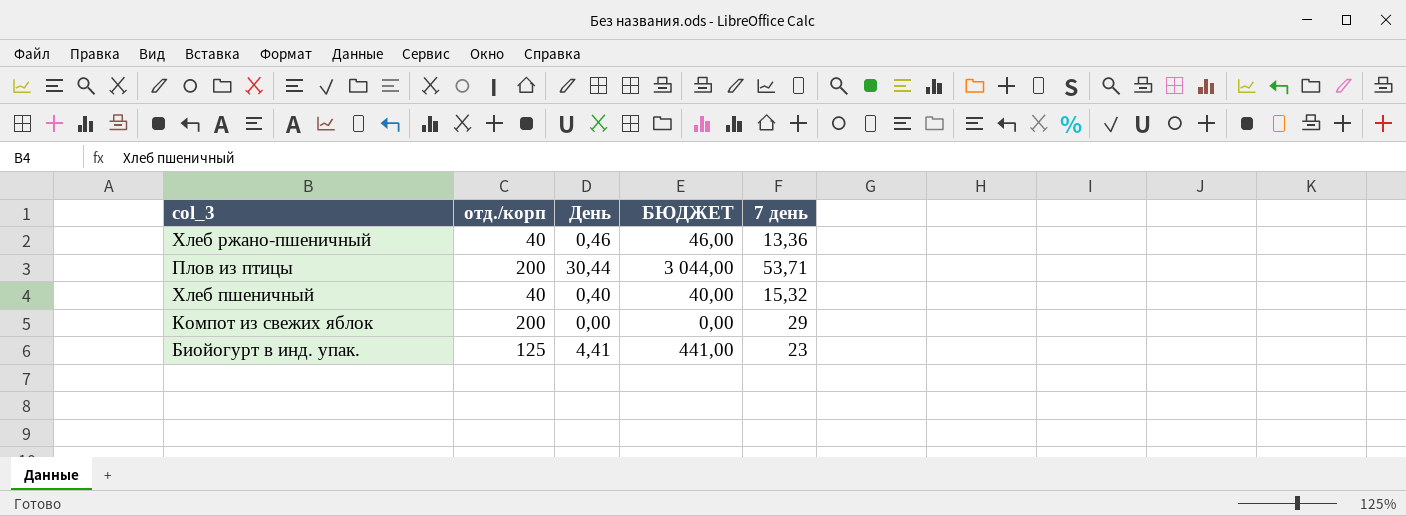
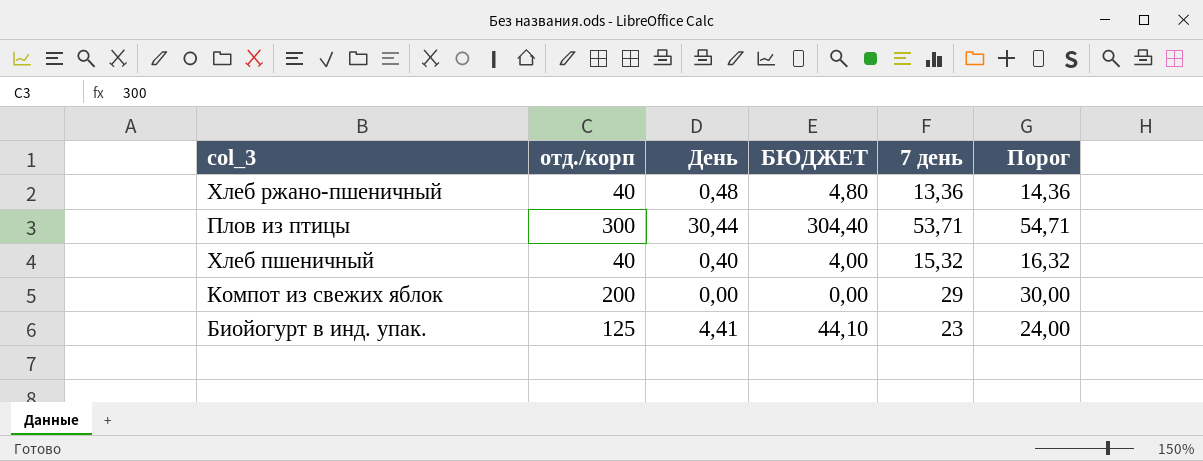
column БЮДЖЕТ | formula: [День] * 100 -> [День] * 10
column Порог | formula: none -> [7 день] + 1
Хлеб ржано-пшеничный | День: 0,46 -> 0,48
Плов из птицы | отд./корп: 200 -> 300

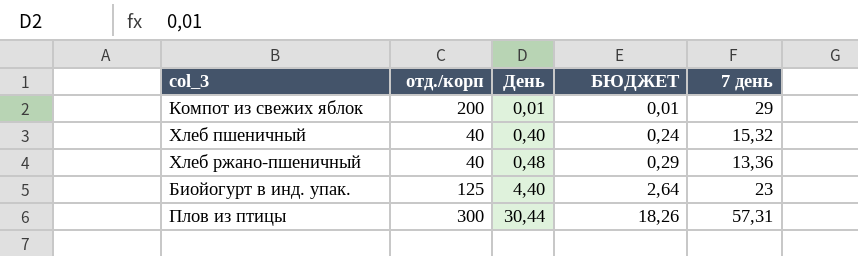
row order: none -> День ascending
column Порог | formula: [7 день] + 1 -> none
column БЮДЖЕТ | formula: [День] * 10 -> [День] * 0,6
Компот из свежих яблок | День: 0,00 -> 0,01
Биойогурт в инд. упак. | День: 4,41 -> 4,40
Плов из птицы | 7 день: 53,71 -> 57,31

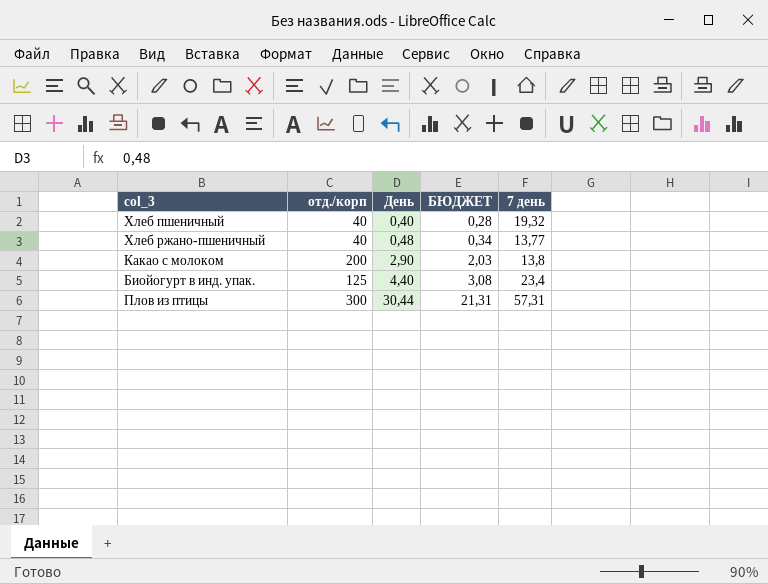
column БЮДЖЕТ | formula: [День] * 0,6 -> [День] * 0,7
row Компот из свежих яблок: 200 | 0,01 | 0,01 | 29 -> none
Хлеб пшеничный | 7 день: 15,32 -> 19,32
Хлеб ржано-пшеничный | 7 день: 13,36 -> 13,77
row Какао с молоком: none -> 200 | 2,90 | 2,03 | 13,8
Биойогурт в инд. упак. | 7 день: 23 -> 23,4

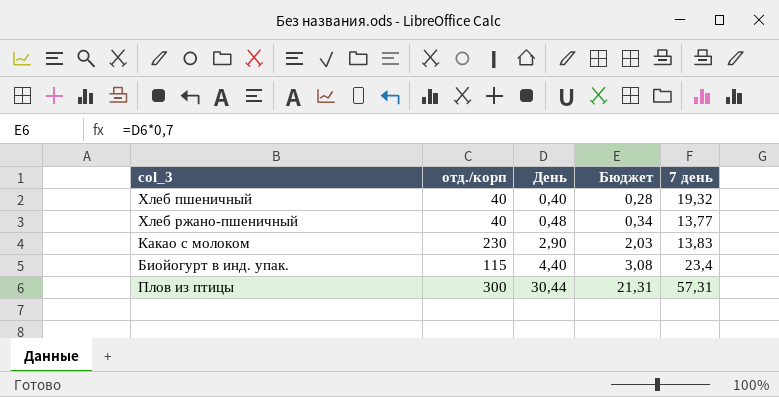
column name: БЮДЖЕТ -> Бюджет
Какао с молоком | отд./корп: 200 -> 230
Какао с молоком | 7 день: 13,8 -> 13,83
Биойогурт в инд. упак. | отд./корп: 125 -> 115

